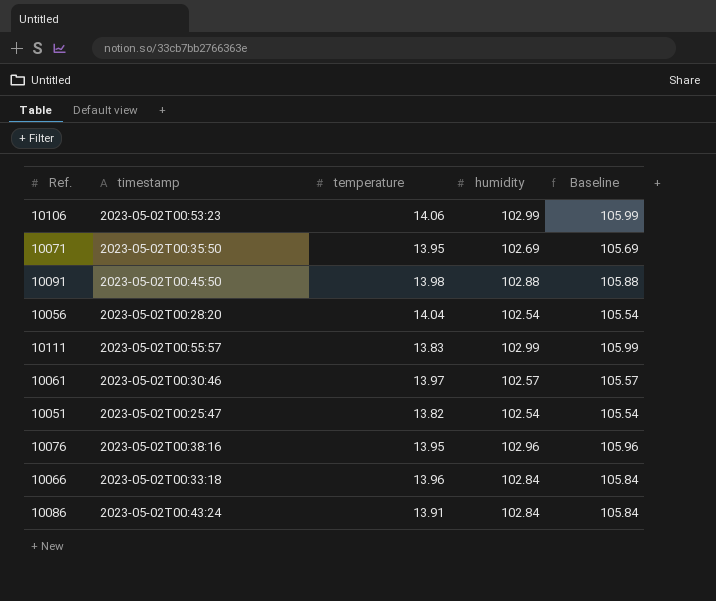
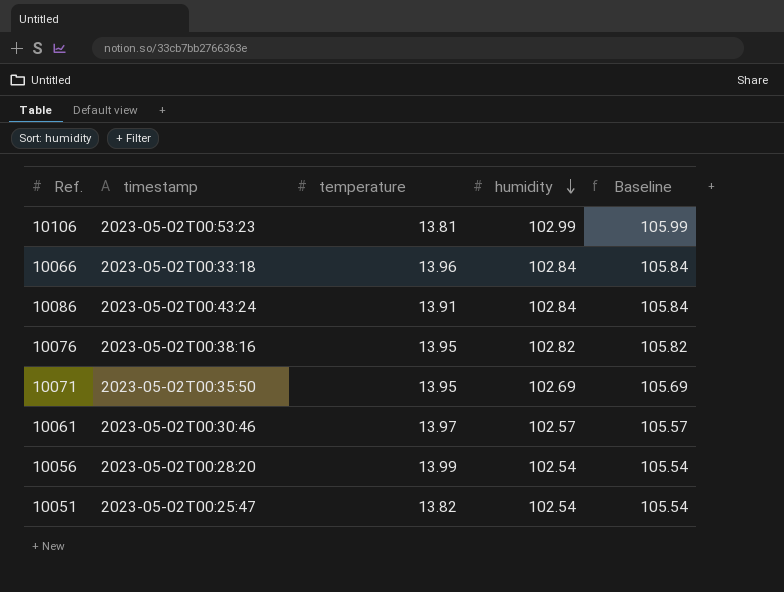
row order: none -> humidity descending
row 10091: 2023-05-02T00:45:50 | 13.98 | 102.88 | 105.88 -> none
row 10111: 2023-05-02T00:55:57 | 13.83 | 102.99 | 105.99 -> none
10106 | temperature: 14.06 -> 13.81
10076 | humidity: 102.96 -> 102.82
10076 | Baseline: 105.96 -> 105.82
10056 | temperature: 14.04 -> 13.99

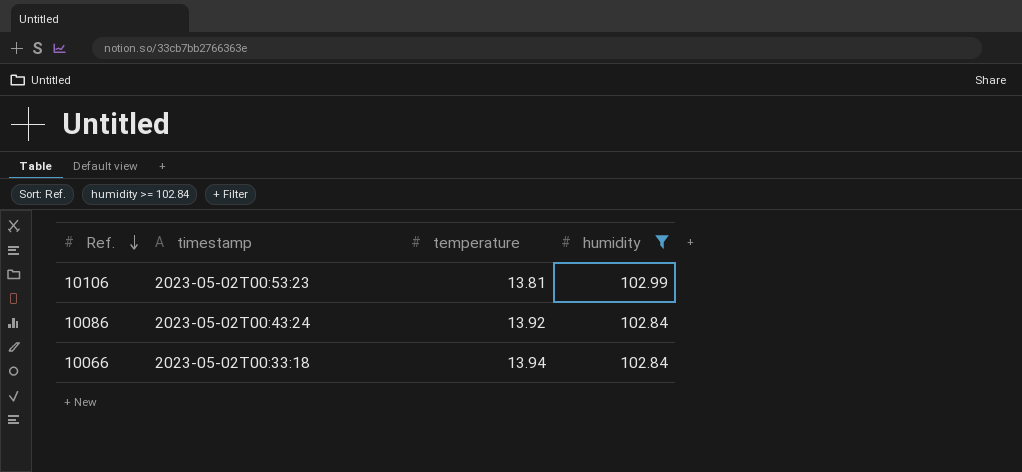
filter: none -> humidity >= 102.84
row order: humidity descending -> Ref. descending
column Baseline | formula: [humidity] + 3 -> none
10086 | temperature: 13.91 -> 13.92
10066 | temperature: 13.96 -> 13.94

